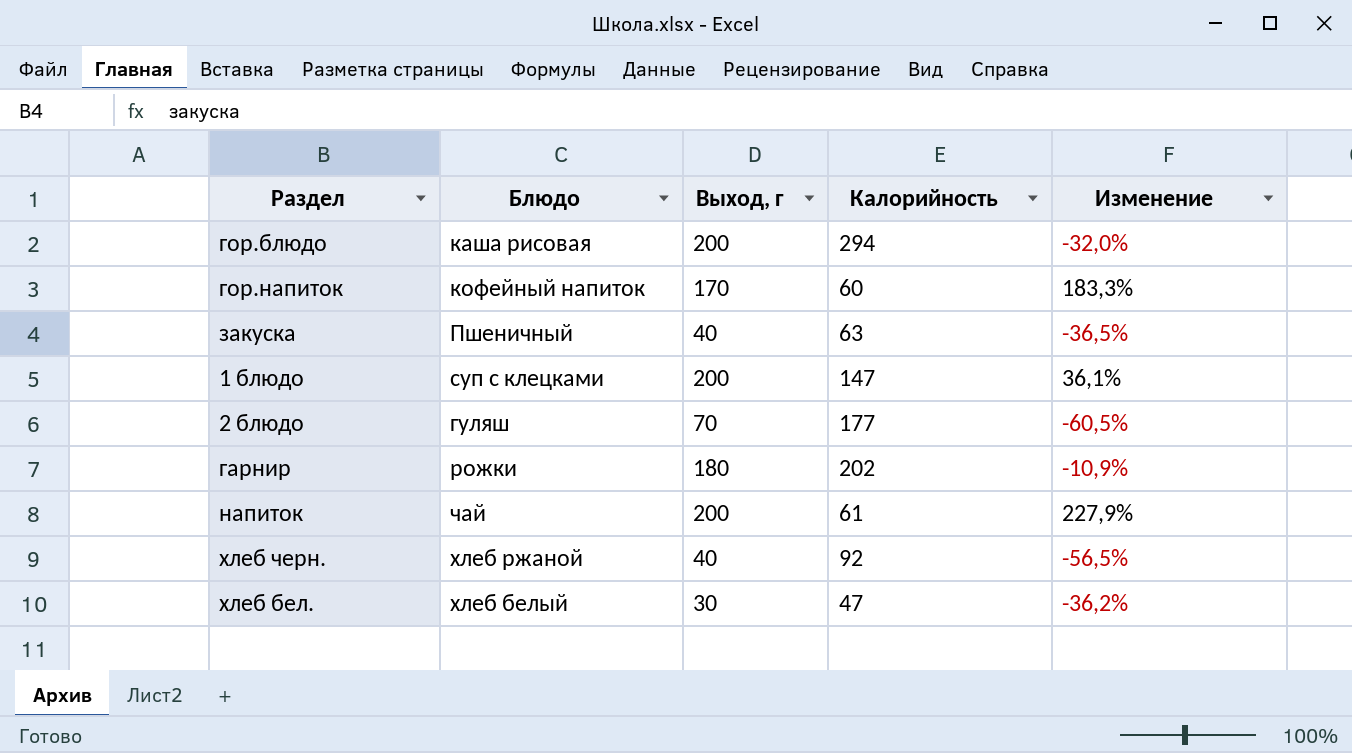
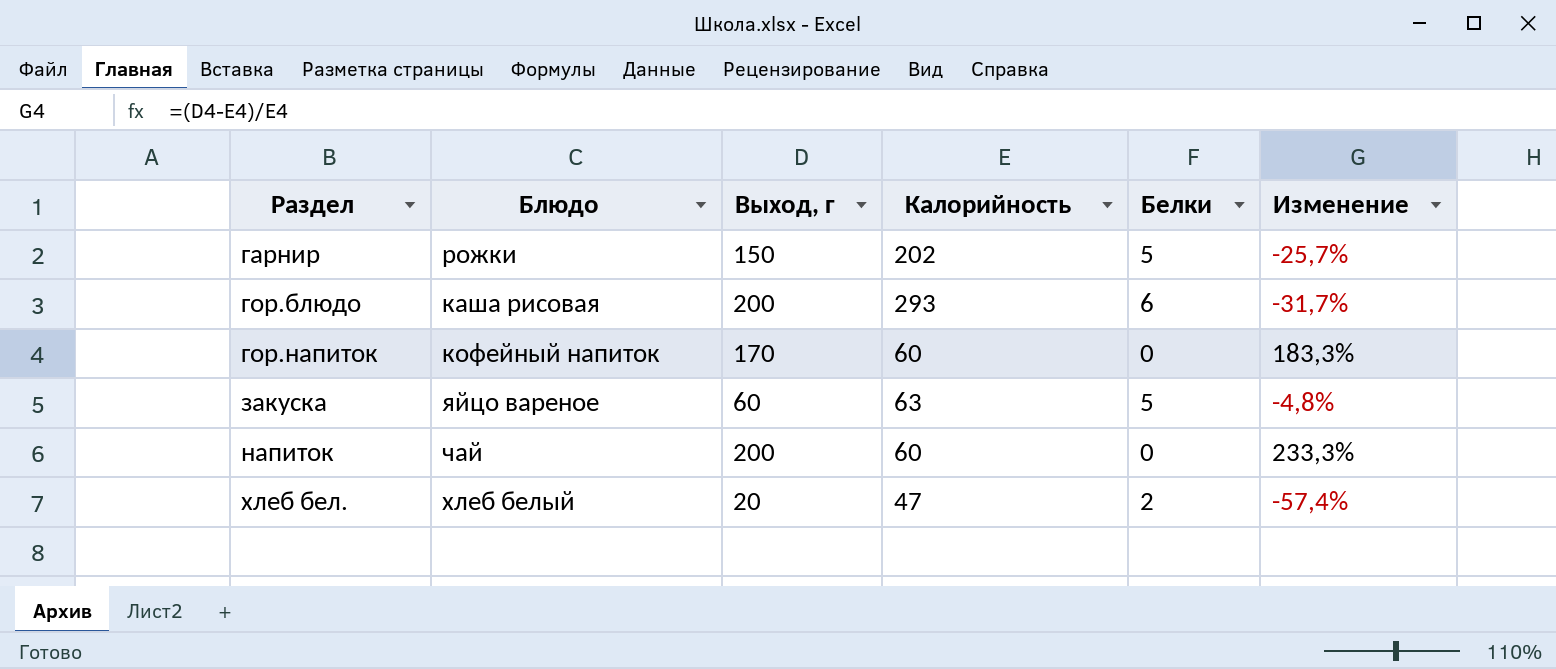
row order: none -> Раздел ascending
column Белки | position: none -> 5
row 1 блюдо: суп с клецками | 200 | 147 | 36,1% -> none
row 2 блюдо: гуляш | 70 | 177 | -60,5% -> none
row хлеб черн.: хлеб ржаной | 40 | 92 | -56,5% -> none
гарнир | Выход, г: 180 -> 150
гарнир | Изменение: -10,9% -> -25,7%
гор.блюдо | Калорийность: 294 -> 293
гор.блюдо | Изменение: -32,0% -> -31,7%
закуска | Блюдо: Пшеничный -> яйцо вареное
закуска | Выход, г: 40 -> 60
закуска | Изменение: -36,5% -> -4,8%
напиток | Калорийность: 61 -> 60
напиток | Изменение: 227,9% -> 233,3%
хлеб бел. | Выход, г: 30 -> 20
хлеб бел. | Изменение: -36,2% -> -57,4%

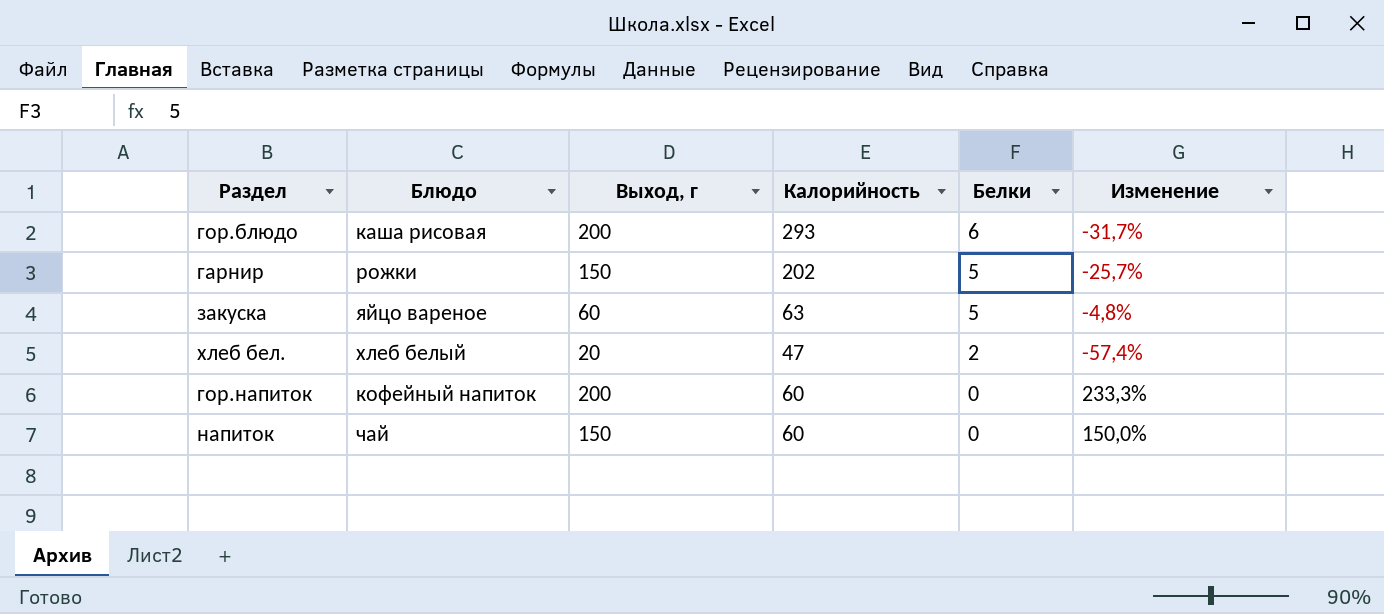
row order: Раздел ascending -> Белки descending
гор.напиток | Выход, г: 170 -> 200
гор.напиток | Изменение: 183,3% -> 233,3%
напиток | Выход, г: 200 -> 150
напиток | Изменение: 233,3% -> 150,0%

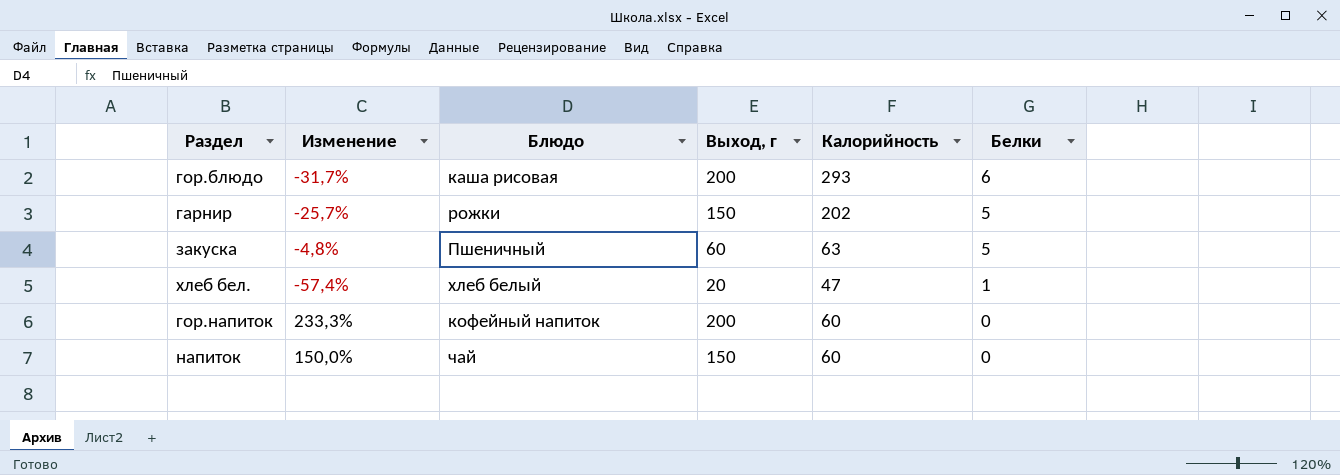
column Изменение | position: 6 -> 2
закуска | Блюдо: яйцо вареное -> Пшеничный
хлеб бел. | Белки: 2 -> 1

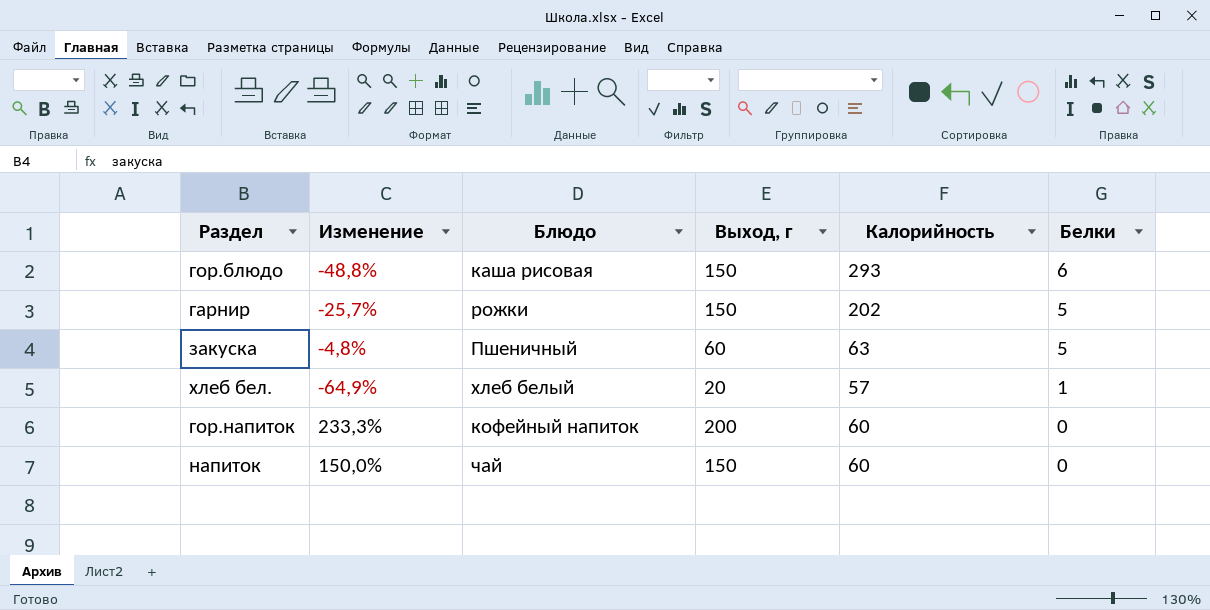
гор.блюдо | Изменение: -31,7% -> -48,8%
гор.блюдо | Выход, г: 200 -> 150
хлеб бел. | Изменение: -57,4% -> -64,9%
хлеб бел. | Калорийность: 47 -> 57

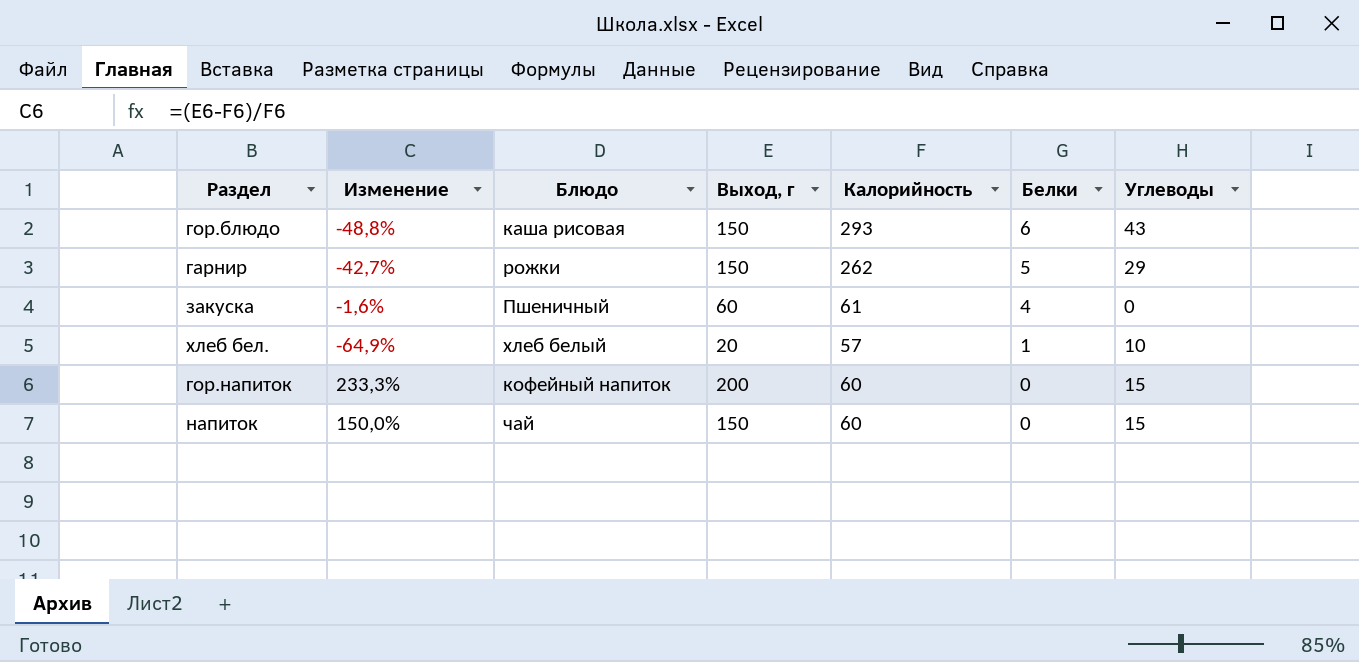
column Углеводы | position: none -> 7
гарнир | Изменение: -25,7% -> -42,7%
гарнир | Калорийность: 202 -> 262
закуска | Изменение: -4,8% -> -1,6%
закуска | Калорийность: 63 -> 61
закуска | Белки: 5 -> 4

